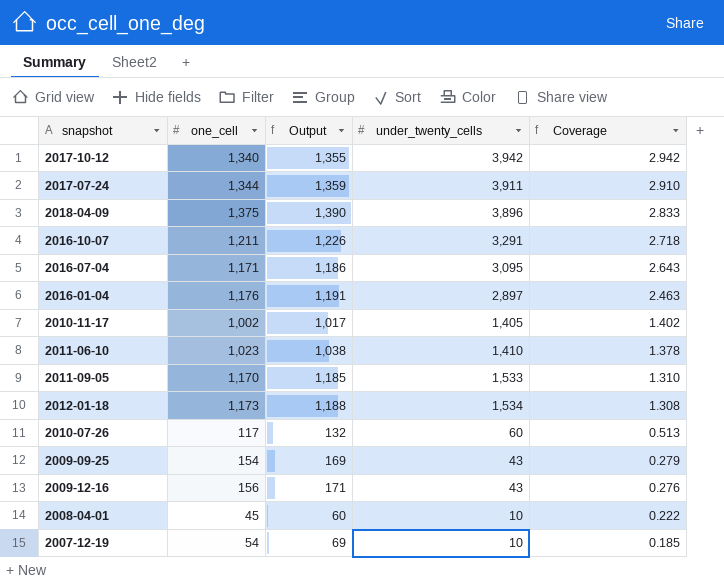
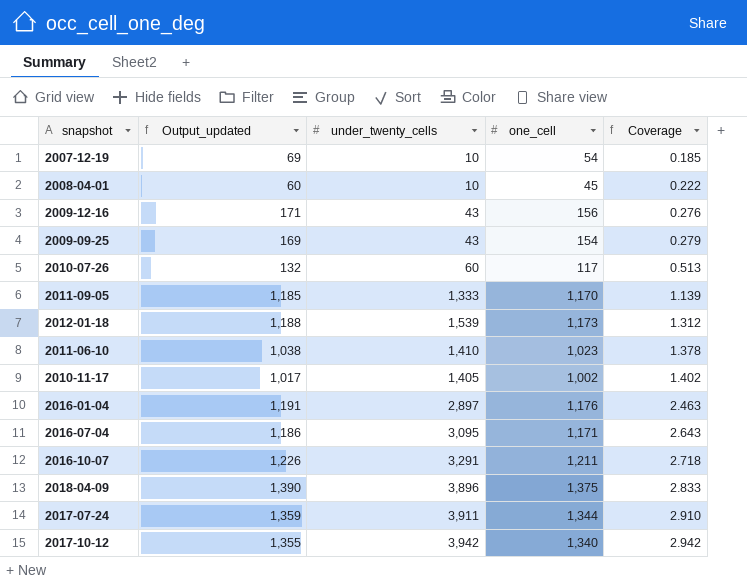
row order: Coverage descending -> Coverage ascending
column name: Output -> Output_updated
column one_cell | position: 2 -> 4
2011-09-05 | under_twenty_cells: 1,533 -> 1,333
2011-09-05 | Coverage: 1.310 -> 1.139
2012-01-18 | under_twenty_cells: 1,534 -> 1,539
2012-01-18 | Coverage: 1.308 -> 1.312

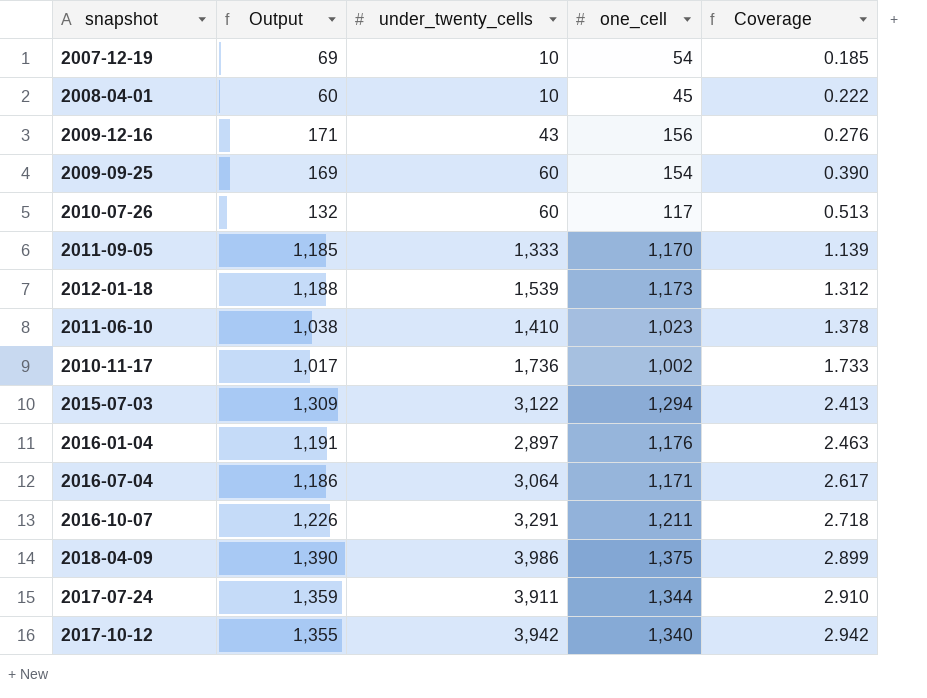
column name: Output_updated -> Output
2009-09-25 | under_twenty_cells: 43 -> 60
2009-09-25 | Coverage: 0.279 -> 0.390
2010-11-17 | under_twenty_cells: 1,405 -> 1,736
2010-11-17 | Coverage: 1.402 -> 1.733
row 2015-07-03: none -> 1,309 | 3,122 | 1,294 | 2.413
2016-07-04 | under_twenty_cells: 3,095 -> 3,064
2016-07-04 | Coverage: 2.643 -> 2.617
2018-04-09 | under_twenty_cells: 3,896 -> 3,986
2018-04-09 | Coverage: 2.833 -> 2.899

